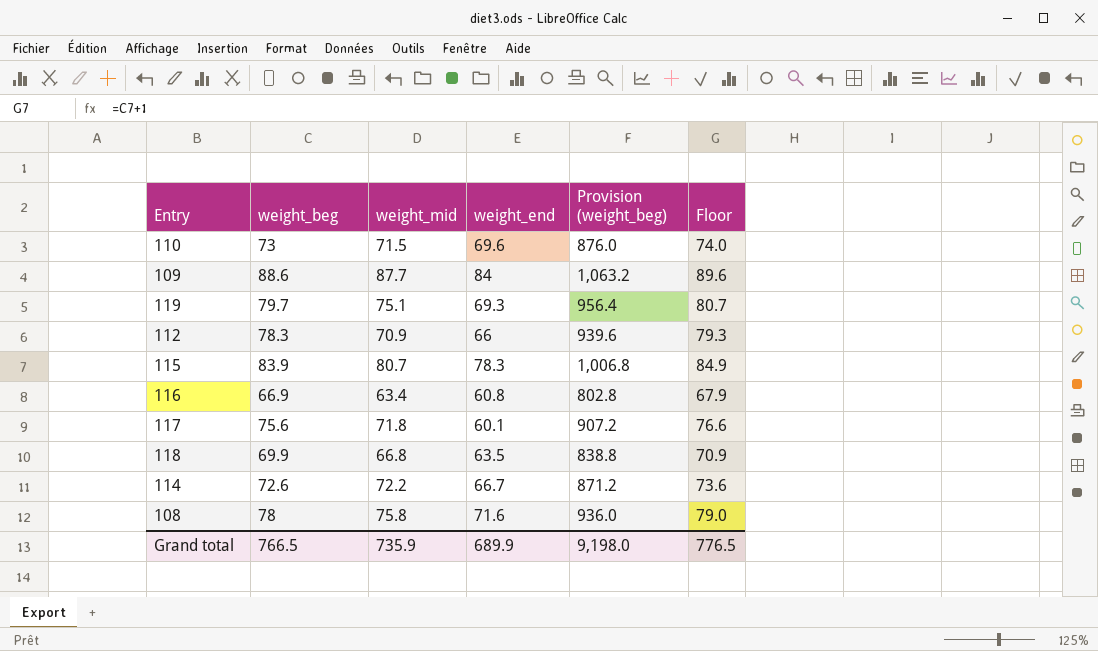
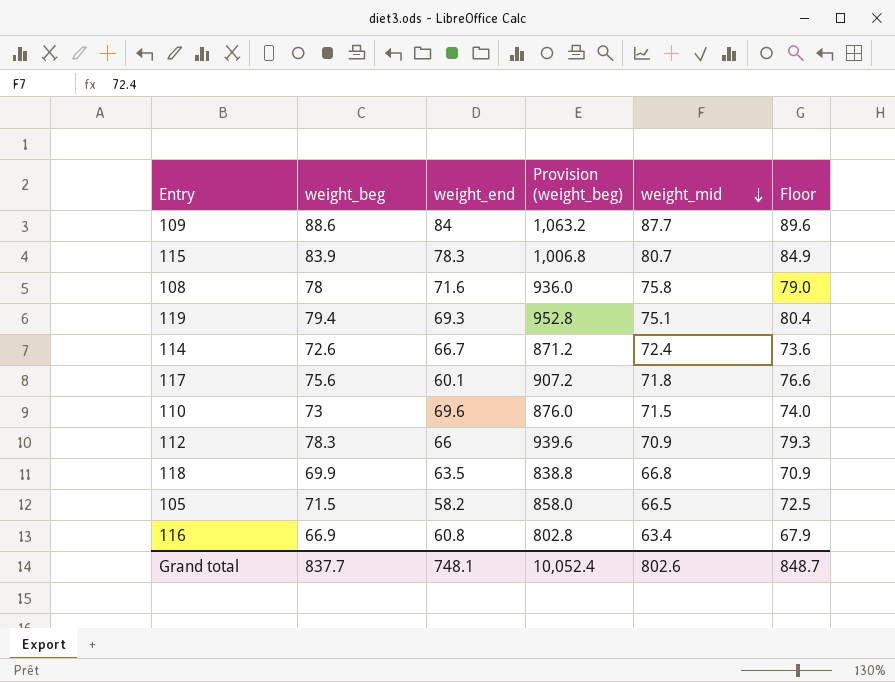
row order: none -> weight_mid descending
column weight_mid | position: 3 -> 5
119 | weight_beg: 79.7 -> 79.4
119 | Provision (weight_beg): 956.4 -> 952.8
119 | Floor: 80.7 -> 80.4
114 | weight_mid: 72.2 -> 72.4
row 105: none -> 71.5 | 58.2 | 858.0 | 66.5 | 72.5
Grand total | weight_beg: 766.5 -> 837.7
Grand total | weight_end: 689.9 -> 748.1
Grand total | Provision (weight_beg): 9,198.0 -> 10,052.4
Grand total | weight_mid: 735.9 -> 802.6
Grand total | Floor: 776.5 -> 848.7

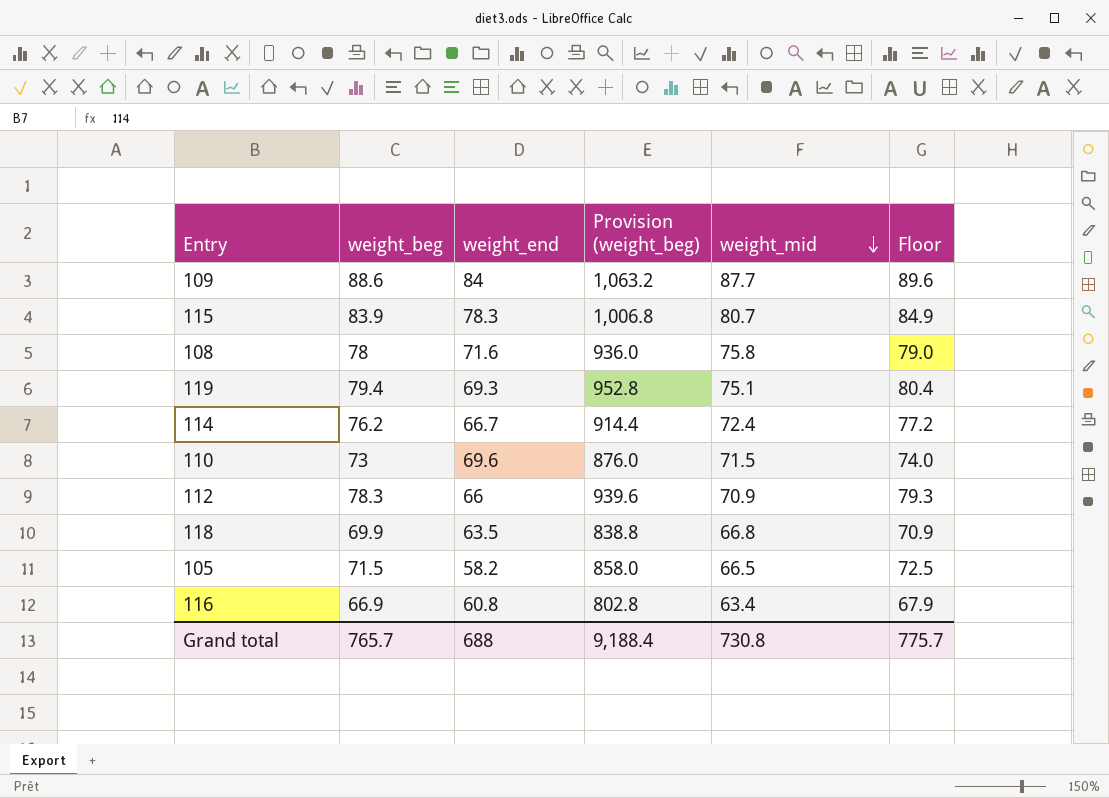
row 117: 75.6 | 60.1 | 907.2 | 71.8 | 76.6 -> none
114 | weight_beg: 72.6 -> 76.2
114 | Provision (weight_beg): 871.2 -> 914.4
114 | Floor: 73.6 -> 77.2
Grand total | weight_beg: 837.7 -> 765.7
Grand total | weight_end: 748.1 -> 688
Grand total | Provision (weight_beg): 10,052.4 -> 9,188.4
Grand total | weight_mid: 802.6 -> 730.8
Grand total | Floor: 848.7 -> 775.7

